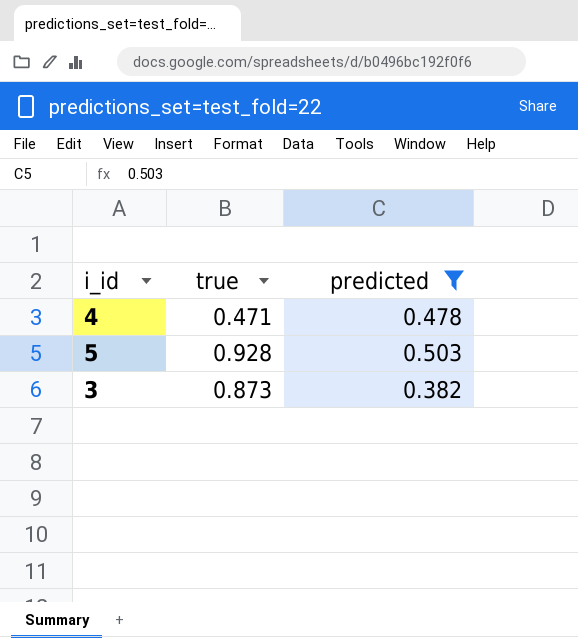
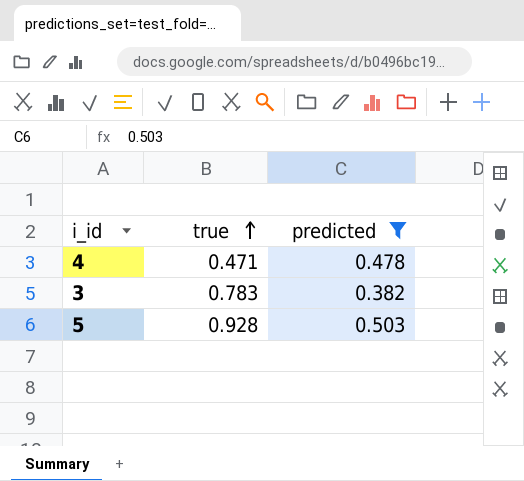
row order: none -> true ascending
3 | true: 0.873 -> 0.783

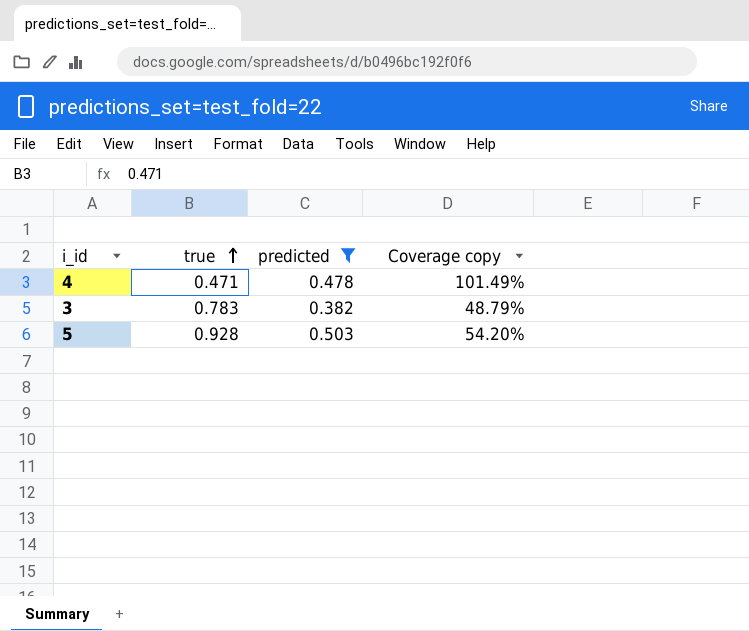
column Coverage copy | formula: none -> [predicted] / [true]

